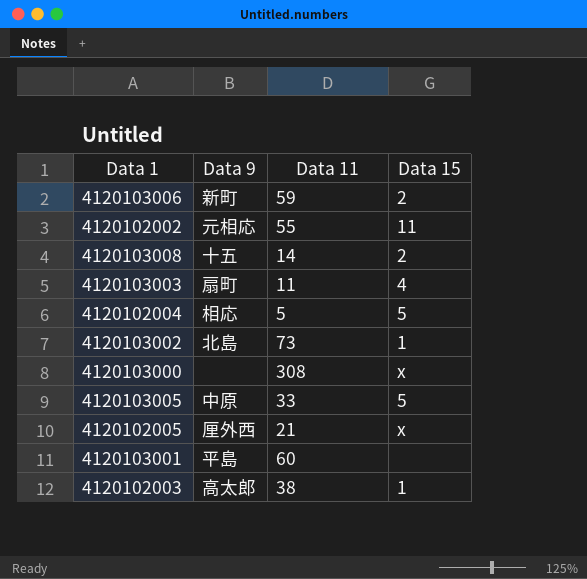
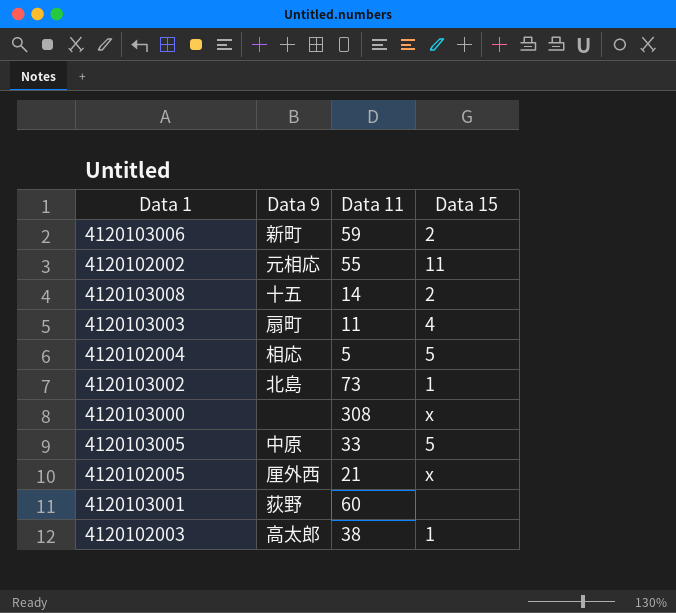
4120103001 | Data 9: 平島 -> 荻野

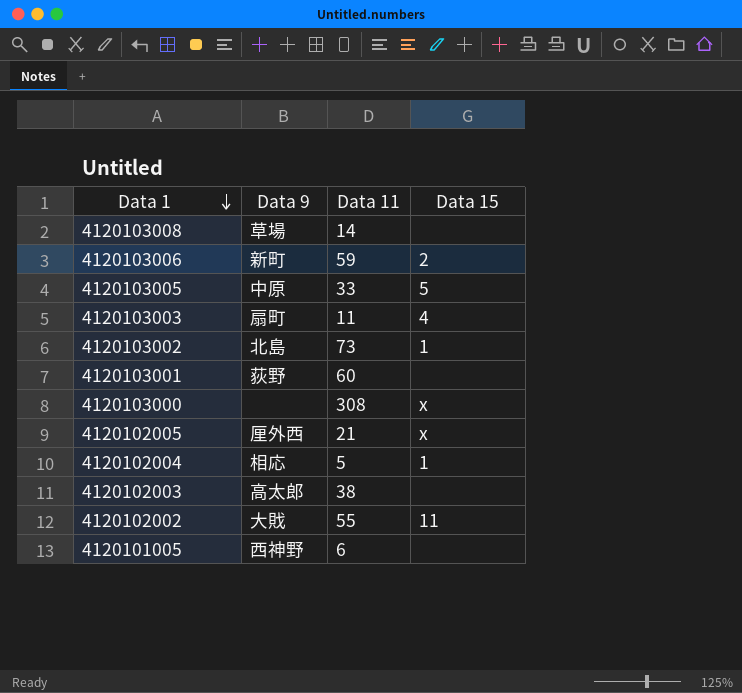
row order: none -> Data 1 descending
4120103008 | Data 9: 十五 -> 草場
4120103008 | Data 15: 2 -> none
4120102004 | Data 15: 5 -> 1
4120102003 | Data 15: 1 -> none
4120102002 | Data 9: 元相応 -> 大戝
row 4120101005: none -> 西神野 | 6 | none

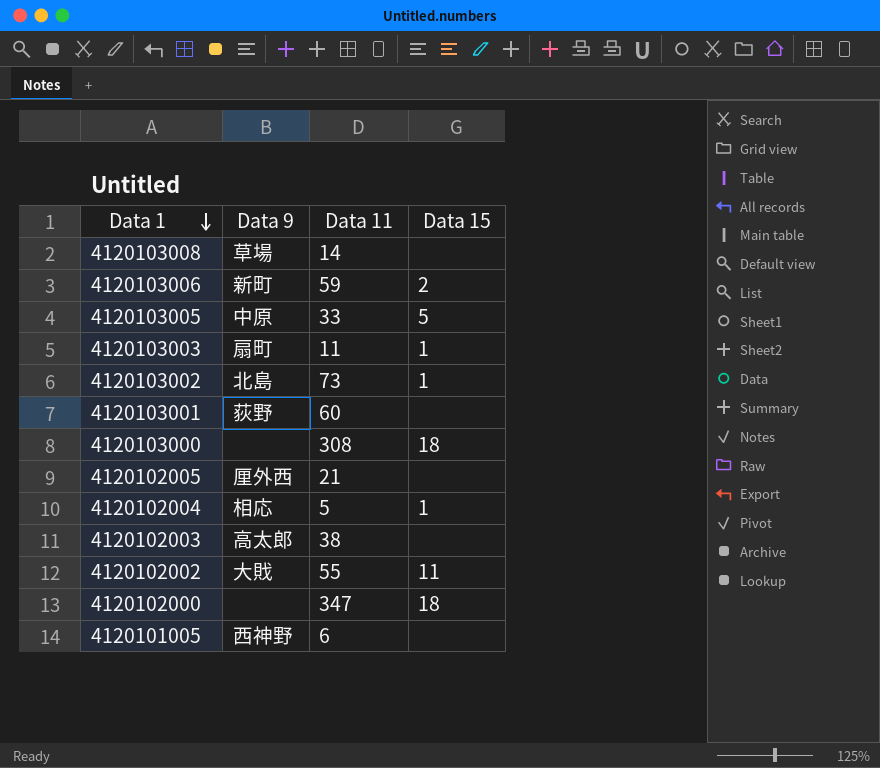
4120103003 | Data 15: 4 -> 1
4120103000 | Data 15: x -> 18
4120102005 | Data 15: x -> none
row 4120102000: none -> none | 347 | 18

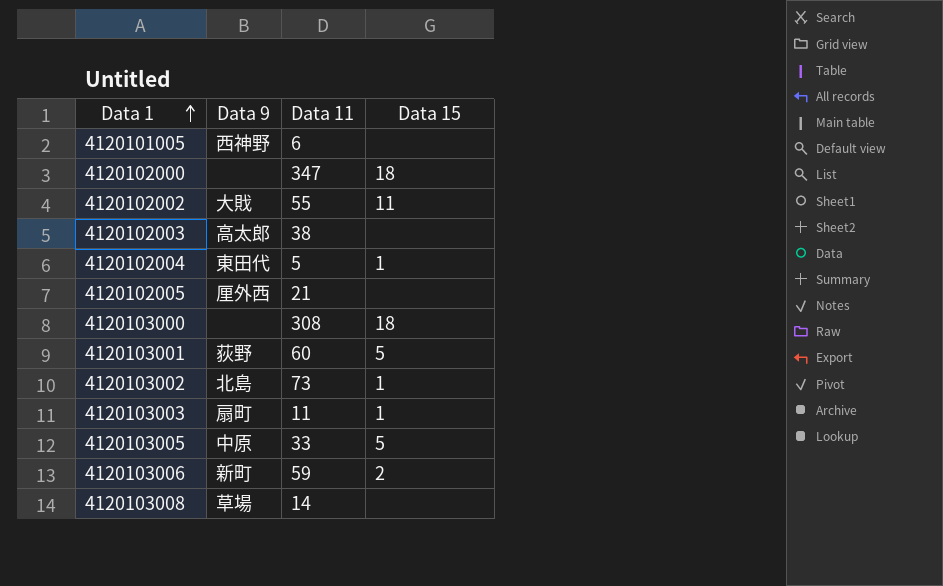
row order: Data 1 descending -> Data 1 ascending
4120102004 | Data 9: 相応 -> 東田代
4120103001 | Data 15: none -> 5

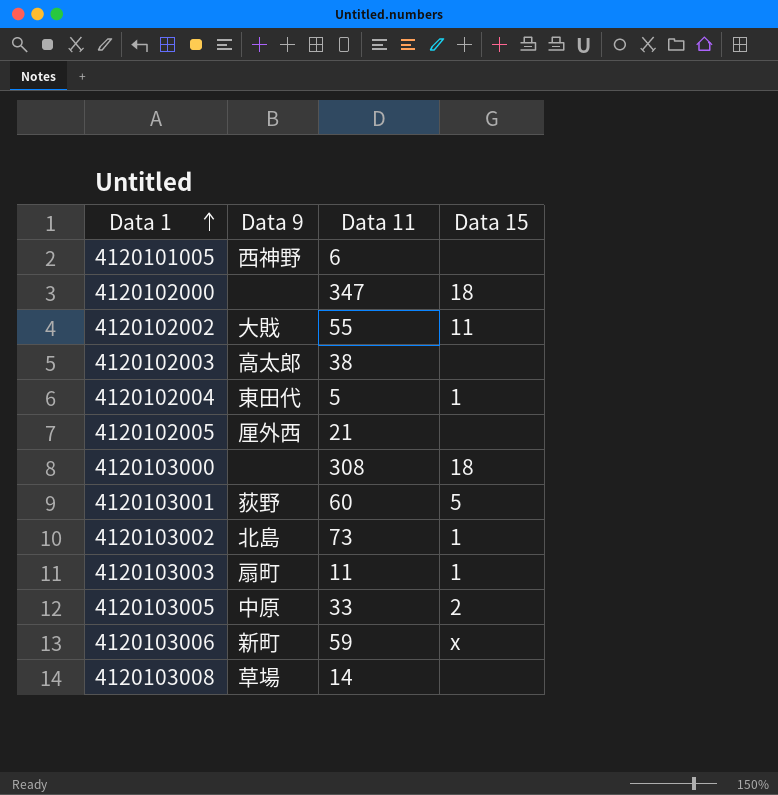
4120103005 | Data 15: 5 -> 2
4120103006 | Data 15: 2 -> x

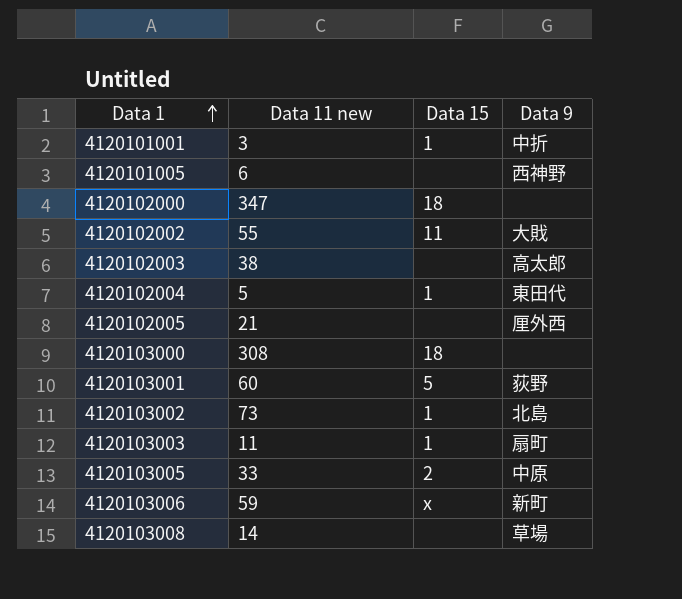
column name: Data 11 -> Data 11 new
column Data 9 | position: 2 -> 4
row 4120101001: none -> 3 | 1 | 中折

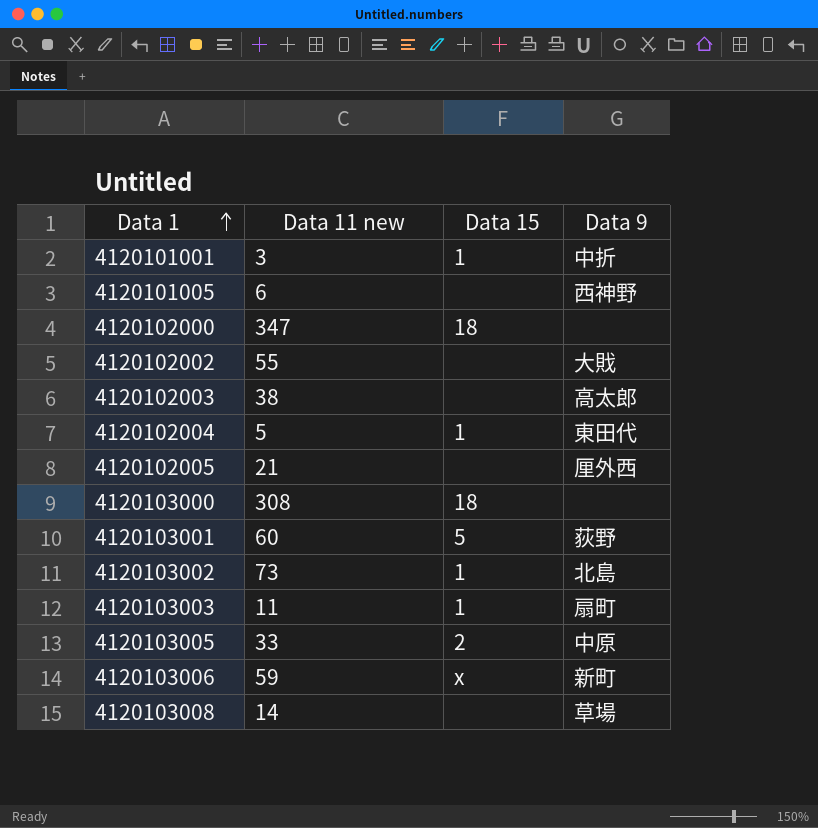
4120102002 | Data 15: 11 -> none

